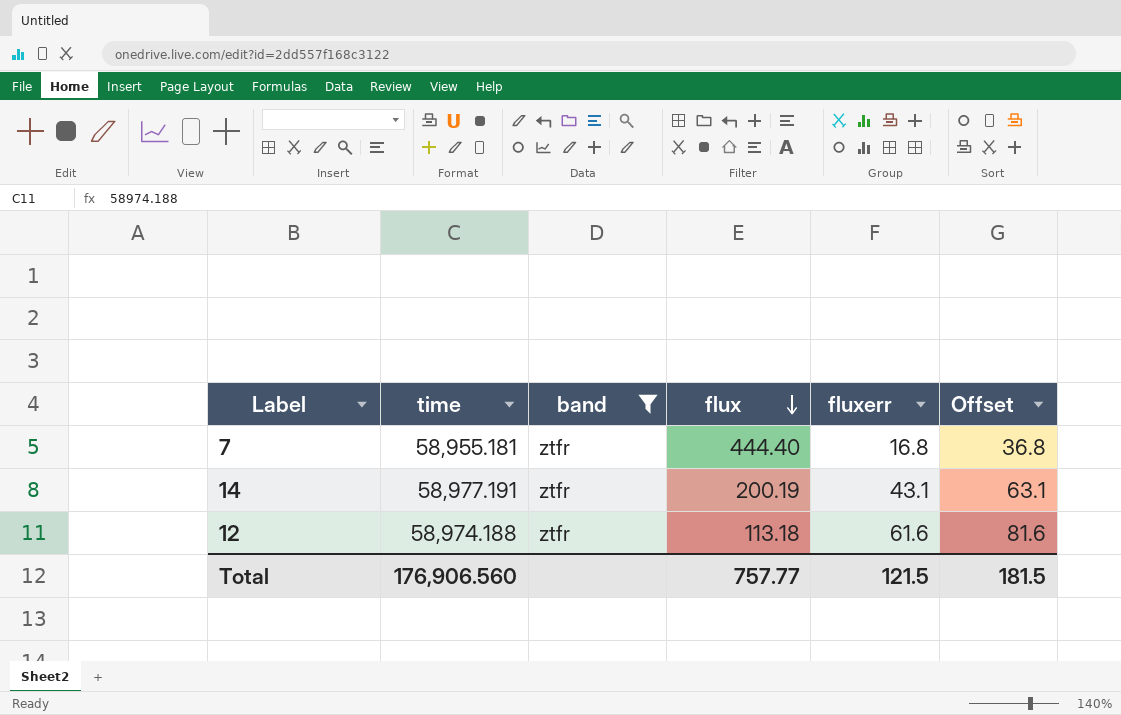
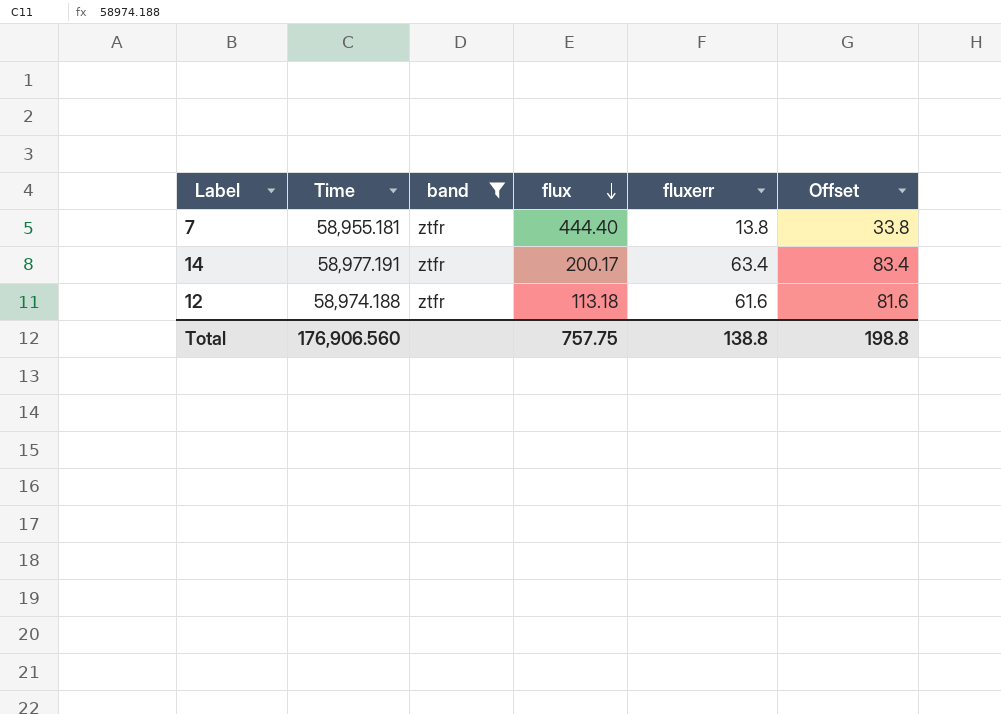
column name: time -> Time
7 | fluxerr: 16.8 -> 13.8
7 | Offset: 36.8 -> 33.8
14 | flux: 200.19 -> 200.17
14 | fluxerr: 43.1 -> 63.4
14 | Offset: 63.1 -> 83.4
Total | flux: 757.77 -> 757.75
Total | fluxerr: 121.5 -> 138.8
Total | Offset: 181.5 -> 198.8

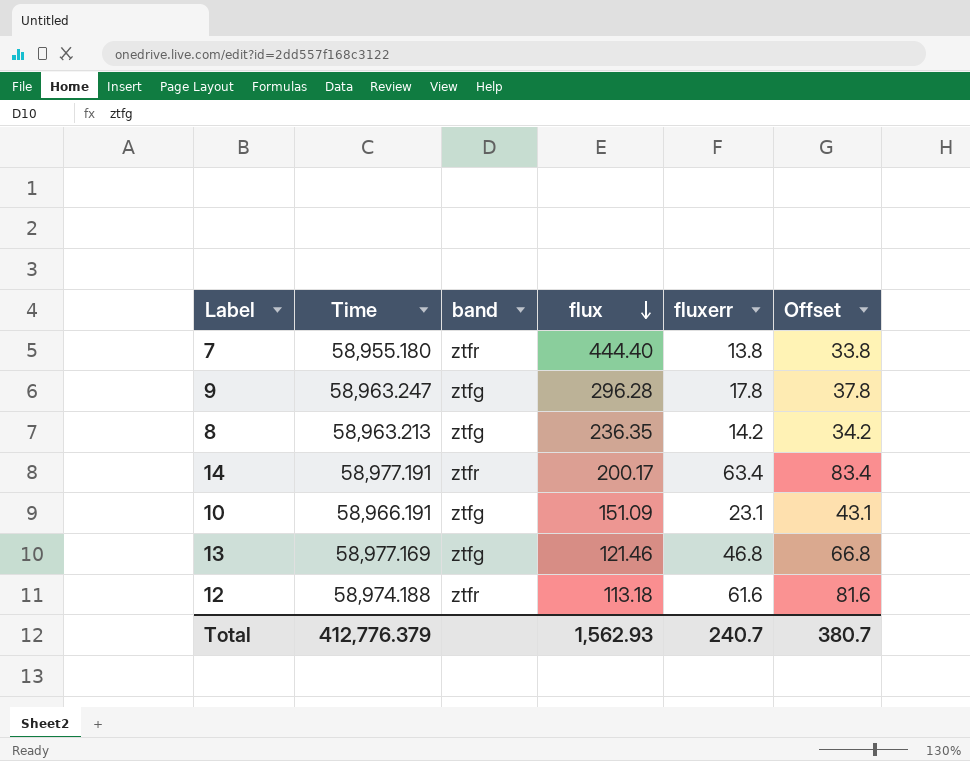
filter: band = ztfr -> none
7 | Time: 58,955.181 -> 58,955.180
Total | Time: 176,906.560 -> 412,776.379
Total | flux: 757.75 -> 1,562.93
Total | fluxerr: 138.8 -> 240.7
Total | Offset: 198.8 -> 380.7

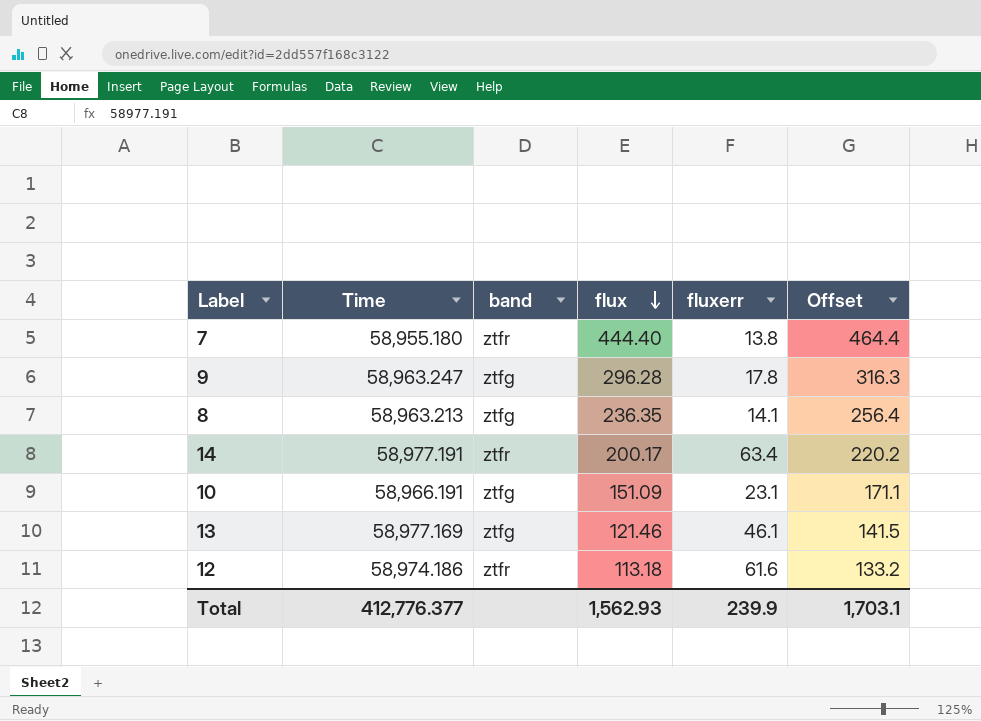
column Offset | formula: [fluxerr] + 20 -> [flux] + 20
8 | fluxerr: 14.2 -> 14.1
13 | fluxerr: 46.8 -> 46.1
12 | Time: 58,974.188 -> 58,974.186
Total | Time: 412,776.379 -> 412,776.377
Total | fluxerr: 240.7 -> 239.9
Total | Offset: 380.7 -> 1,703.1

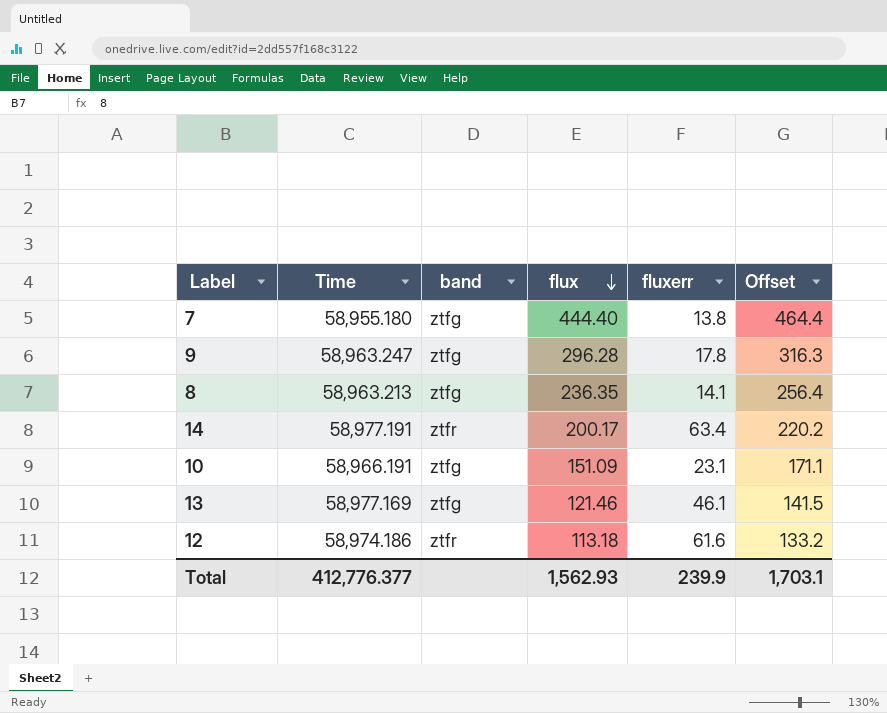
7 | band: ztfr -> ztfg

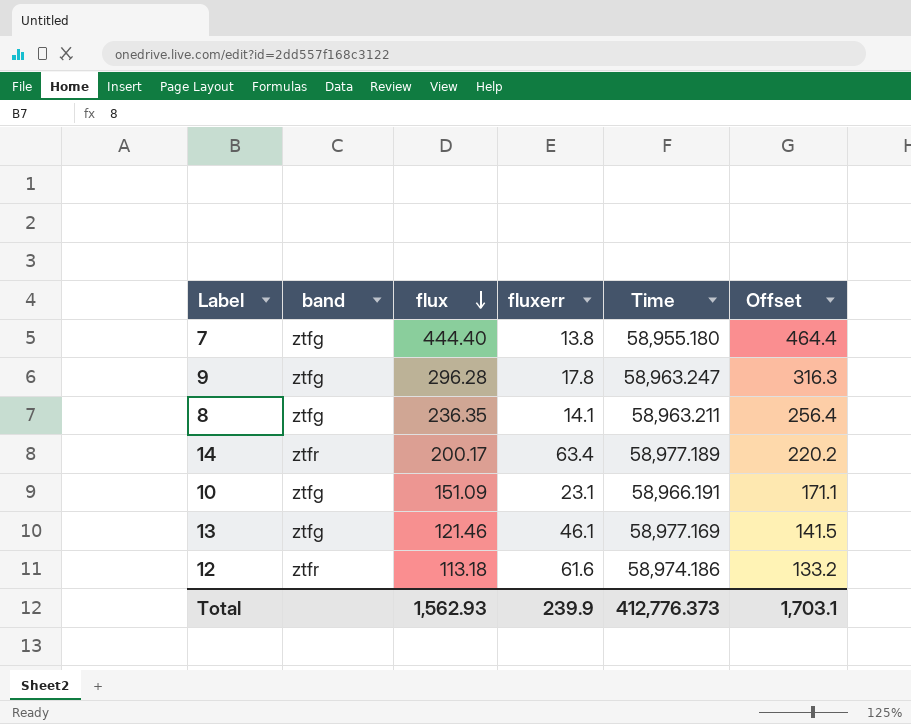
column Time | position: 2 -> 5
8 | Time: 58,963.213 -> 58,963.211
14 | Time: 58,977.191 -> 58,977.189
Total | Time: 412,776.377 -> 412,776.373

